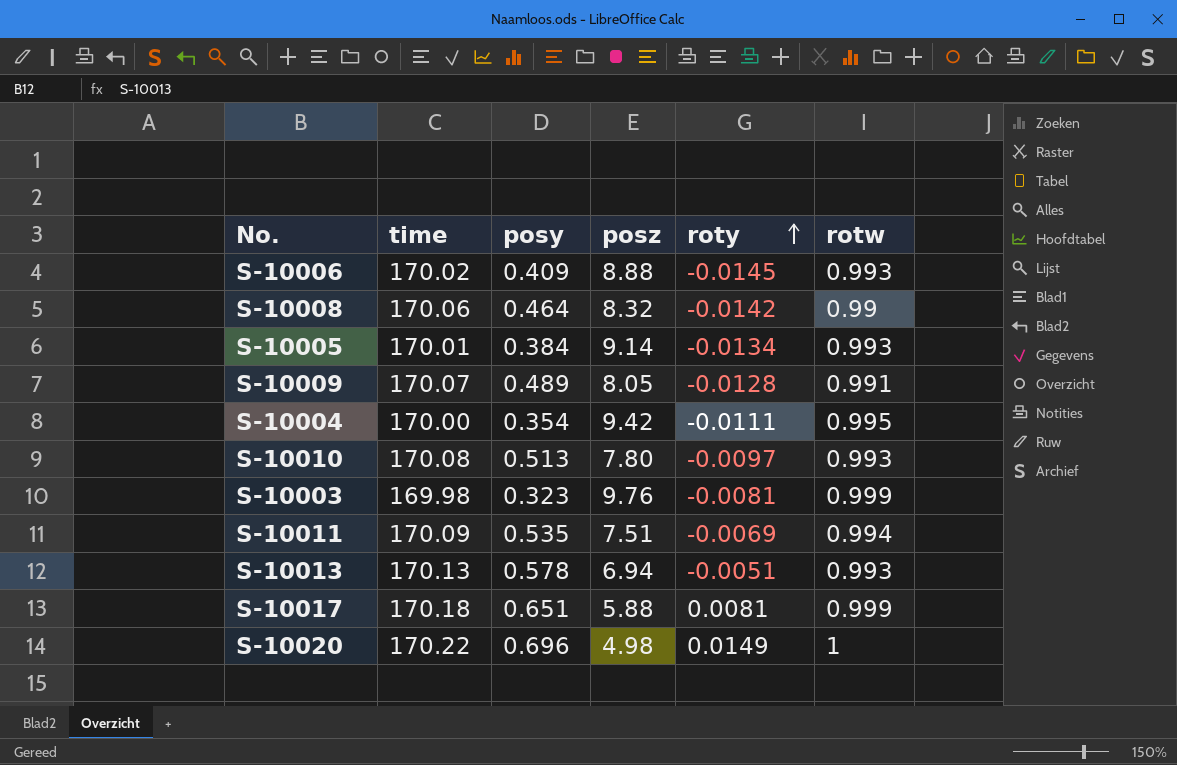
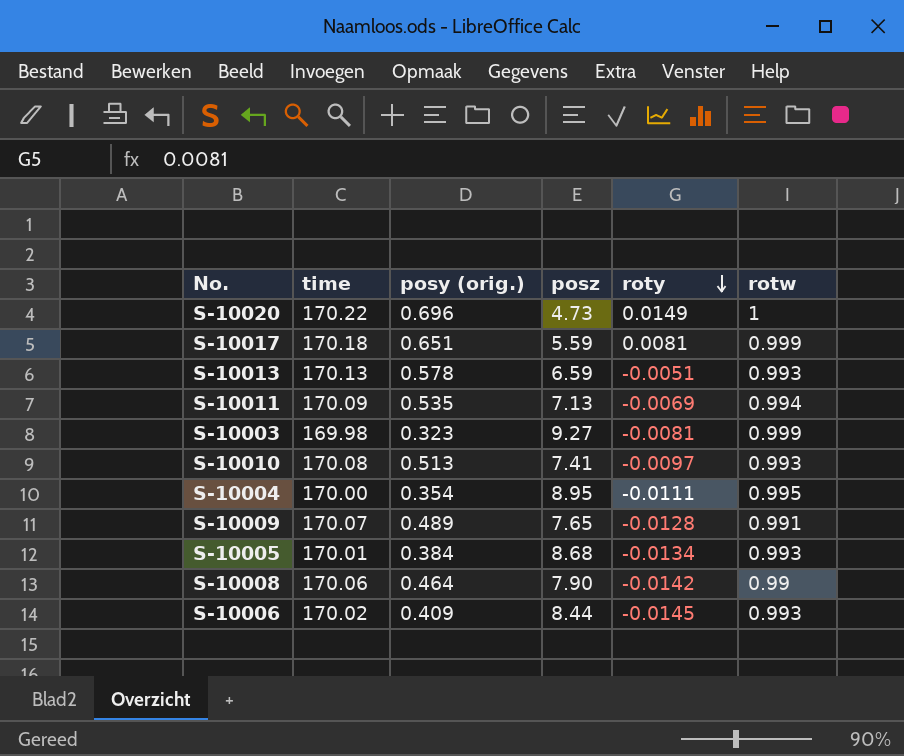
row order: roty ascending -> roty descending
column name: posy -> posy (orig.)
S-10020 | posz: 4.98 -> 4.73
S-10017 | posz: 5.88 -> 5.59
S-10013 | posz: 6.94 -> 6.59
S-10011 | posz: 7.51 -> 7.13
S-10003 | posz: 9.76 -> 9.27
S-10010 | posz: 7.80 -> 7.41
S-10004 | posz: 9.42 -> 8.95
S-10009 | posz: 8.05 -> 7.65
S-10005 | posz: 9.14 -> 8.68
S-10008 | posz: 8.32 -> 7.90
S-10006 | posz: 8.88 -> 8.44

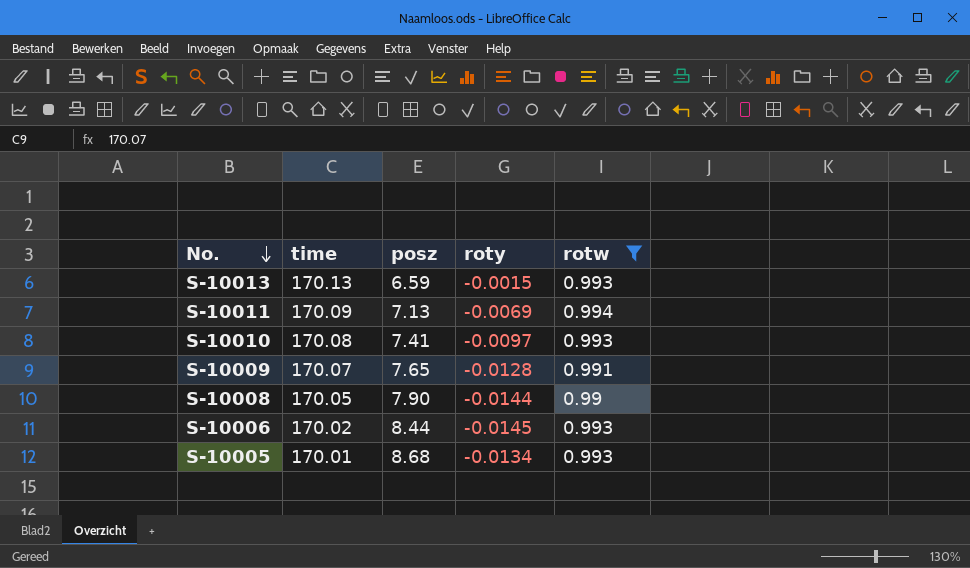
filter: none -> rotw <= 0.994
row order: roty descending -> No. descending
column posy (orig.) | position: 3 -> none
S-10013 | roty: -0.0051 -> -0.0015
S-10008 | time: 170.06 -> 170.05
S-10008 | roty: -0.0142 -> -0.0144

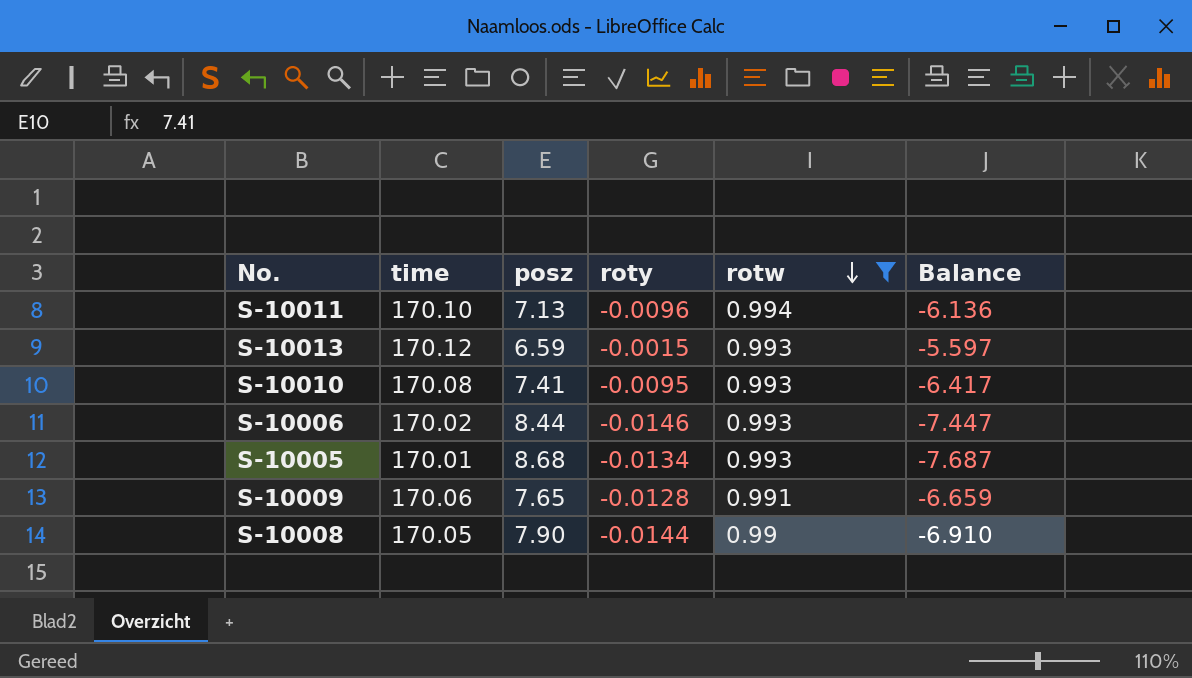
row order: No. descending -> rotw descending
column Balance | formula: none -> [rotw] - [posz]
S-10011 | time: 170.09 -> 170.10
S-10011 | roty: -0.0069 -> -0.0096
S-10013 | time: 170.13 -> 170.12
S-10010 | roty: -0.0097 -> -0.0095
S-10006 | roty: -0.0145 -> -0.0146
S-10009 | time: 170.07 -> 170.06

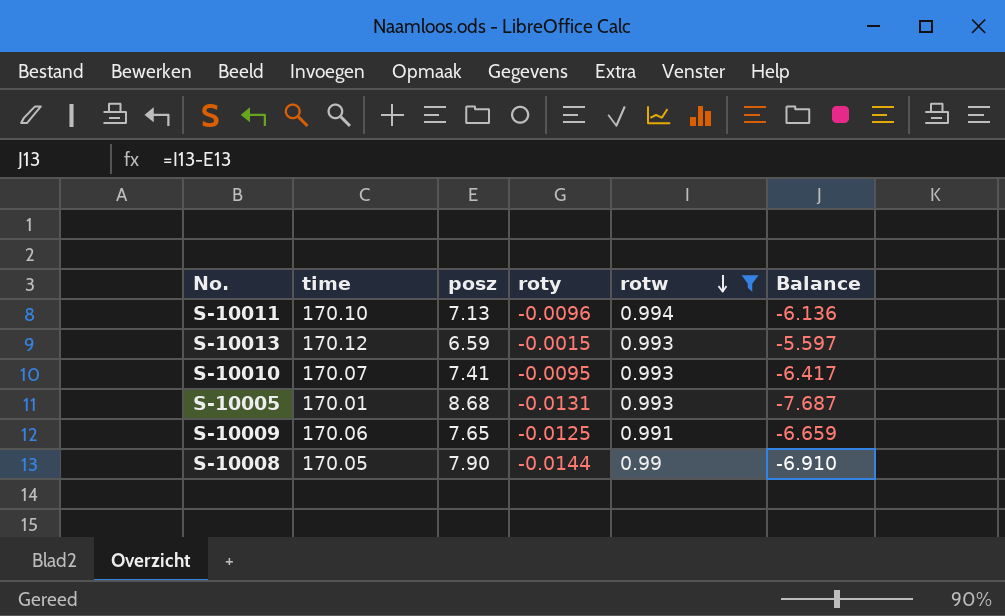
row S-10006: 170.02 | 8.44 | -0.0146 | 0.993 | -7.447 -> none
S-10010 | time: 170.08 -> 170.07
S-10005 | roty: -0.0134 -> -0.0131
S-10009 | roty: -0.0128 -> -0.0125

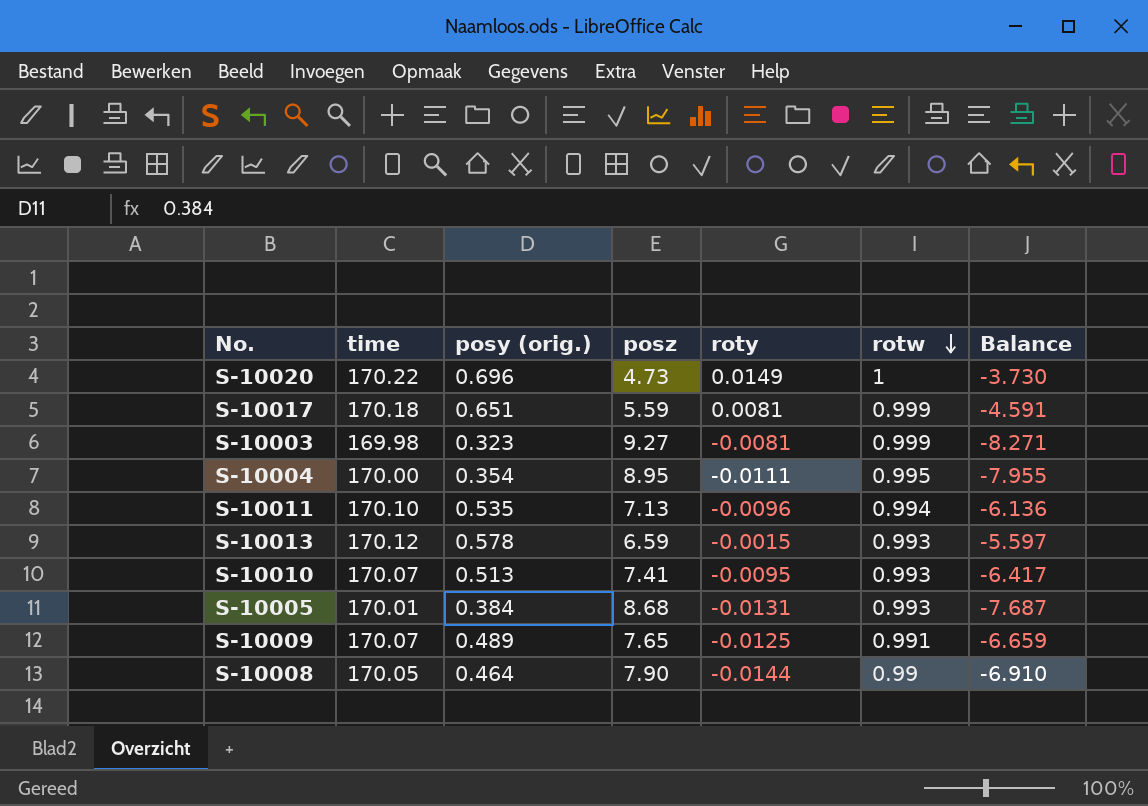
filter: rotw <= 0.994 -> none
column posy (orig.) | position: none -> 3
S-10009 | time: 170.06 -> 170.07

